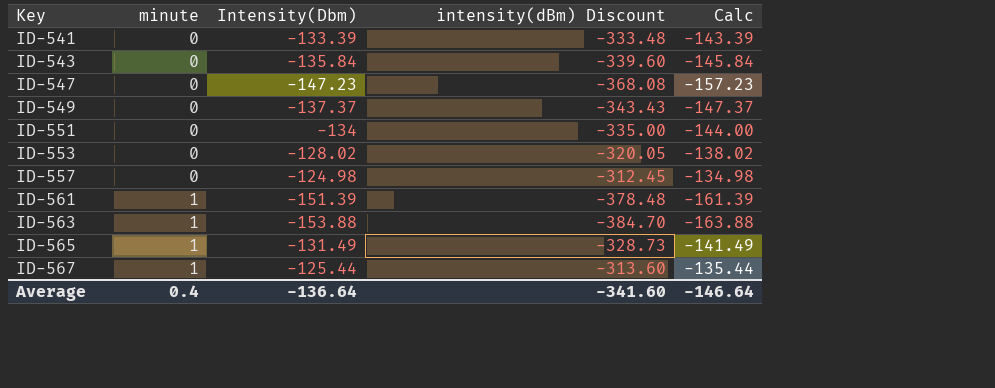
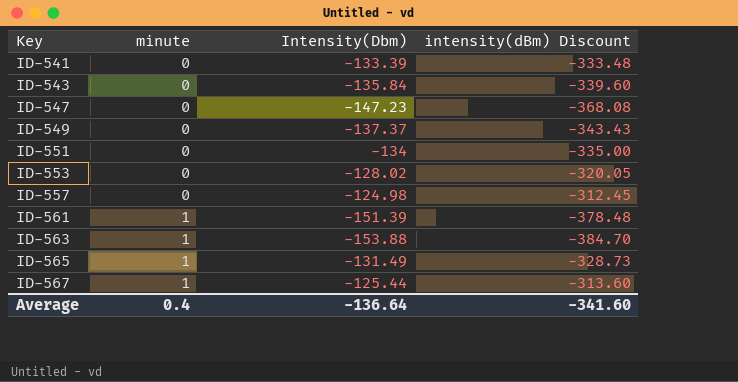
column Calc | formula: [Intensity(Dbm)] - 10 -> none

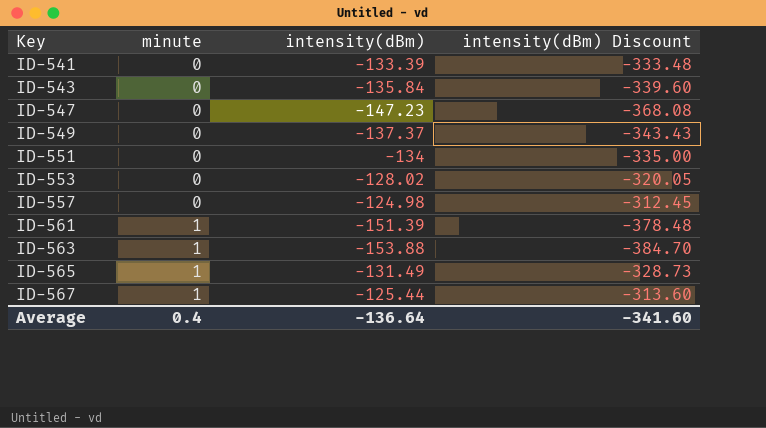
column name: Intensity(Dbm) -> intensity(dBm)

